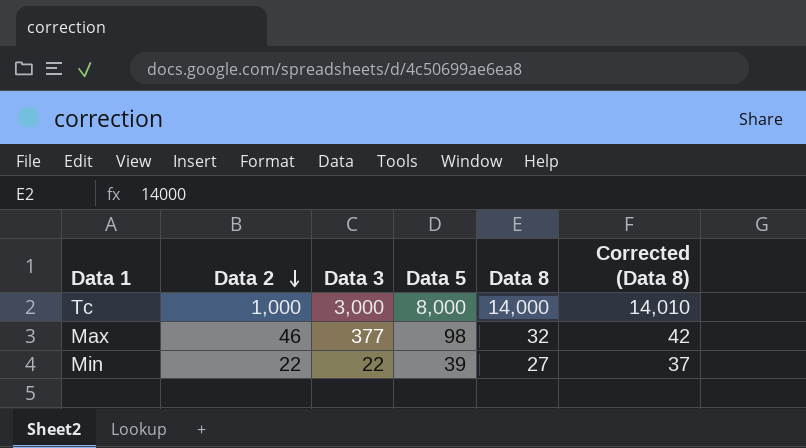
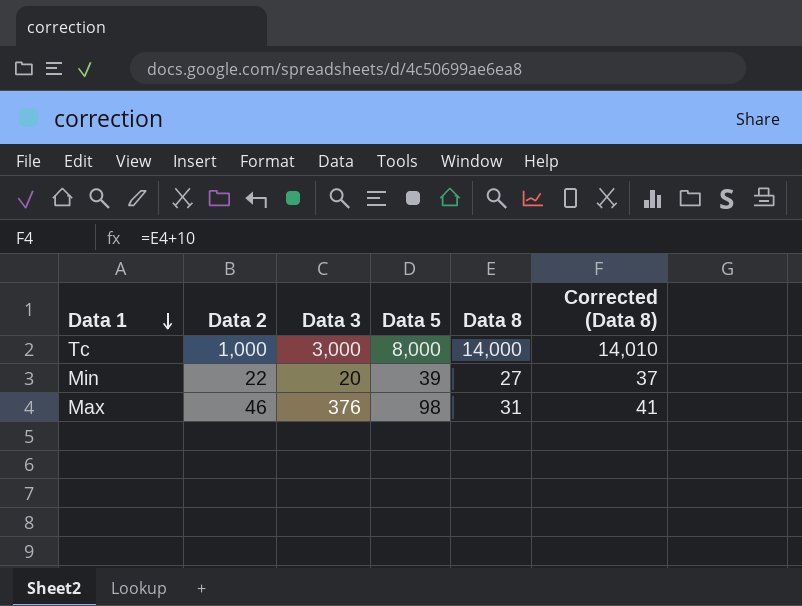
row order: Data 2 descending -> Data 1 descending
Min | Data 3: 22 -> 20
Max | Data 3: 377 -> 376
Max | Data 8: 32 -> 31
Max | Corrected (Data 8): 42 -> 41

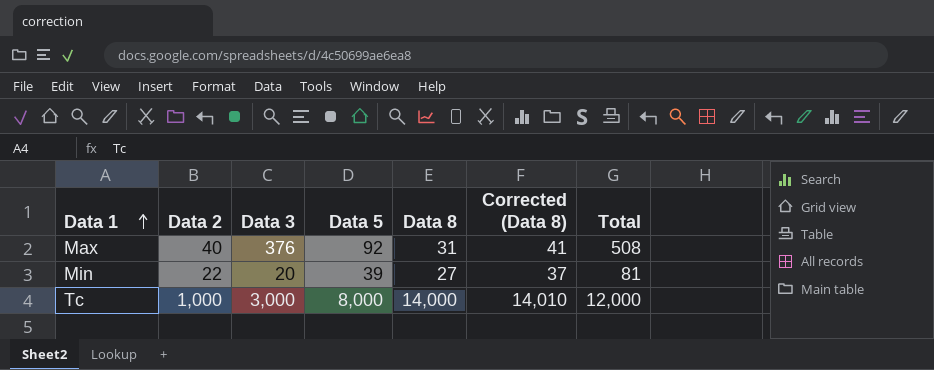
row order: Data 1 descending -> Data 1 ascending
column Total | formula: none -> [Data 2] + [Data 3] + [Data 5]
Max | Data 2: 46 -> 40
Max | Data 5: 98 -> 92

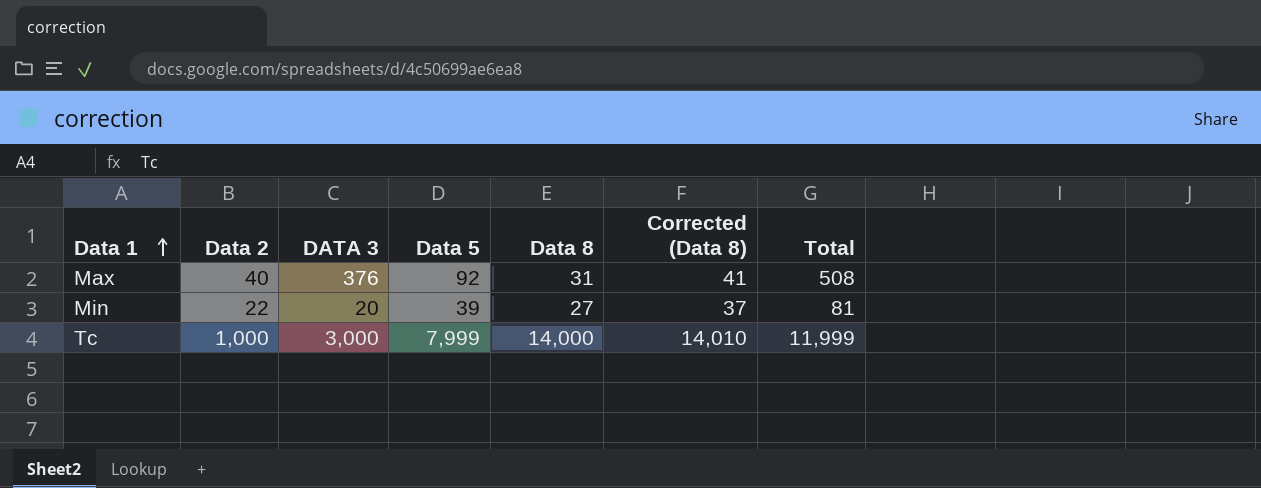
column name: Data 3 -> DATA 3
Tc | Data 5: 8,000 -> 7,999
Tc | Total: 12,000 -> 11,999

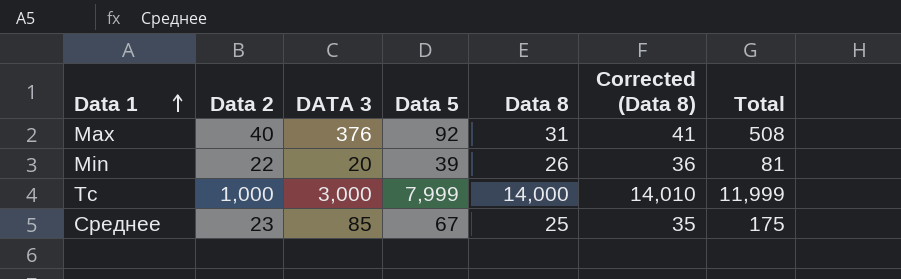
Min | Data 8: 27 -> 26
Min | Corrected (Data 8): 37 -> 36
row Среднее: none -> 23 | 85 | 67 | 25 | 35 | 175

